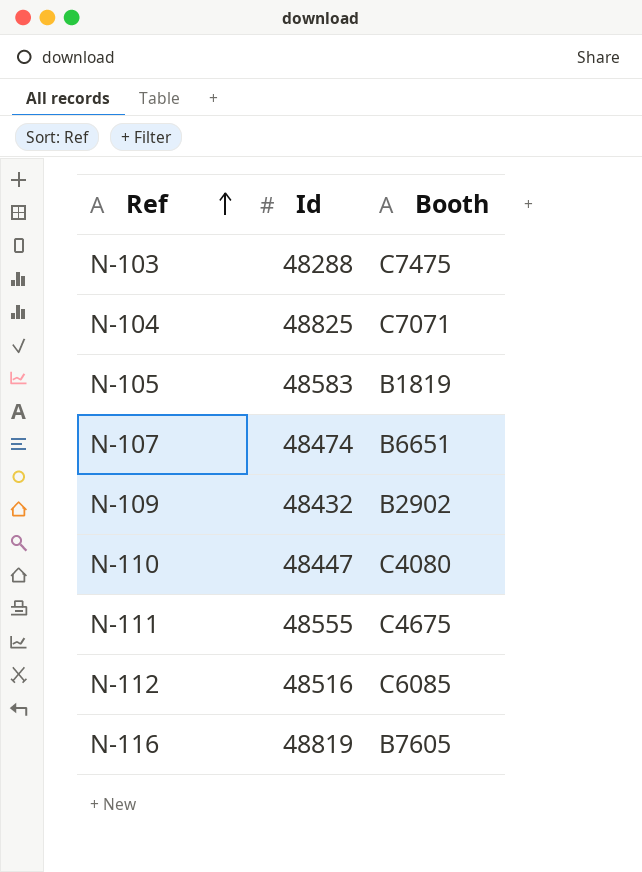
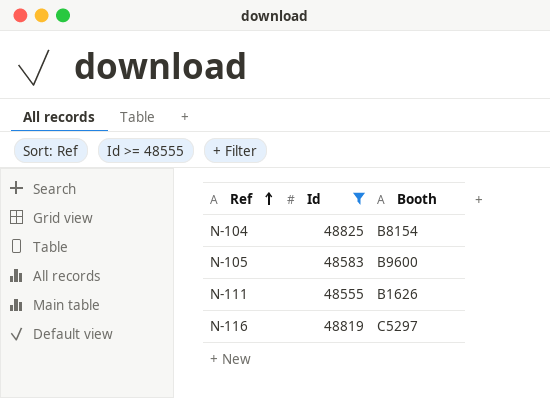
filter: none -> Id >= 48555
N-104 | Booth: C7071 -> B8154
N-105 | Booth: B1819 -> B9600
N-111 | Booth: C4675 -> B1626
N-116 | Booth: B7605 -> C5297

